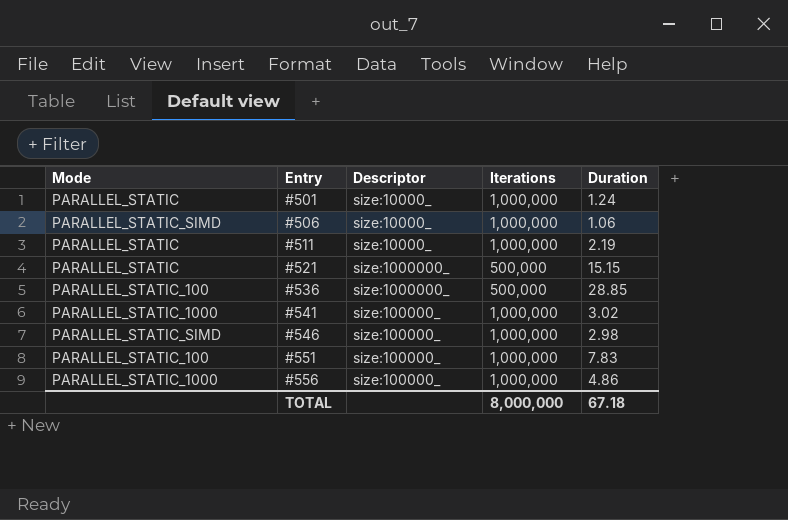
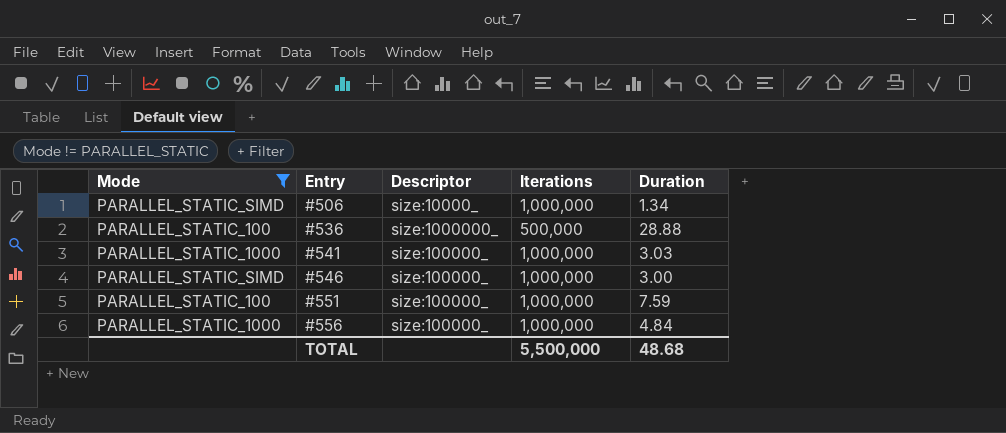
filter: none -> Mode != PARALLEL_STATIC
#506 | Duration: 1.06 -> 1.34
#536 | Duration: 28.85 -> 28.88
#541 | Duration: 3.02 -> 3.03
#546 | Duration: 2.98 -> 3.00
#551 | Duration: 7.83 -> 7.59
#556 | Duration: 4.86 -> 4.84
TOTAL | Iterations: 8,000,000 -> 5,500,000
TOTAL | Duration: 67.18 -> 48.68

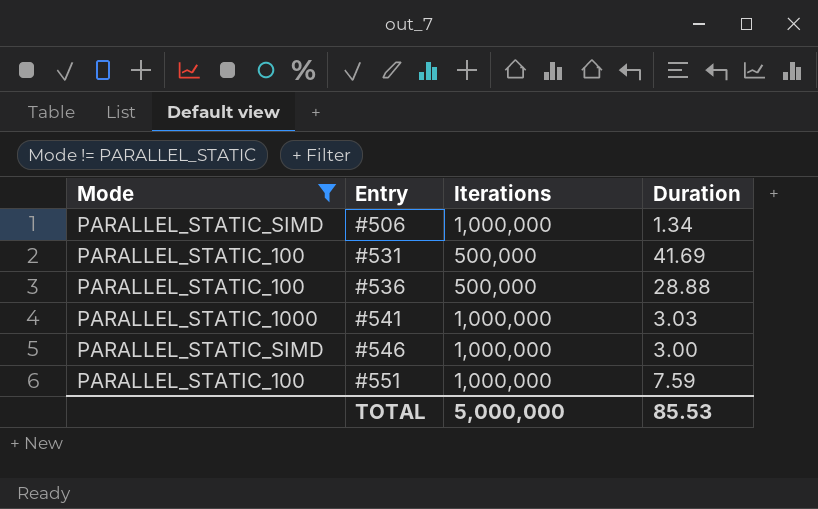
column Descriptor | position: 3 -> none
row #556: PARALLEL_STATIC_1000 | size:100000_ | 1,000,000 | 4.84 -> none
row #531: none -> PARALLEL_STATIC_100 | 500,000 | 41.69
TOTAL | Iterations: 5,500,000 -> 5,000,000
TOTAL | Duration: 48.68 -> 85.53

